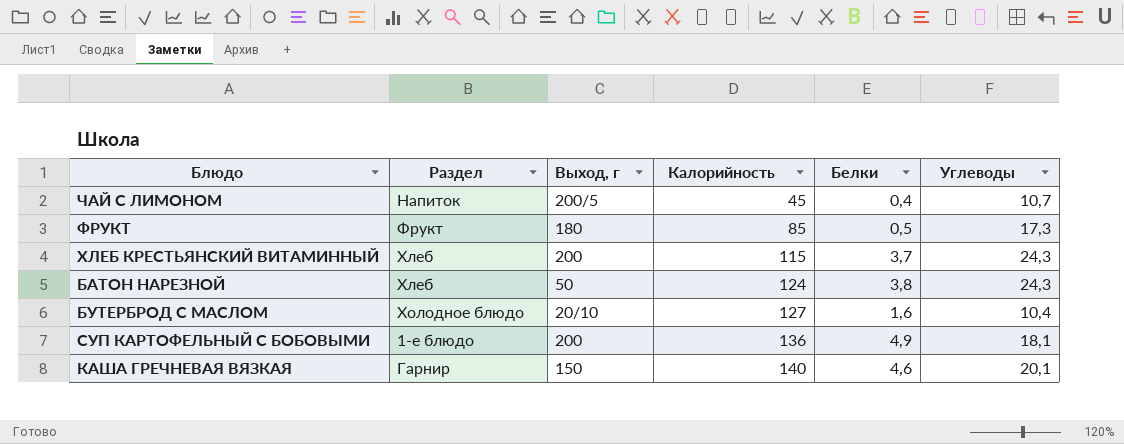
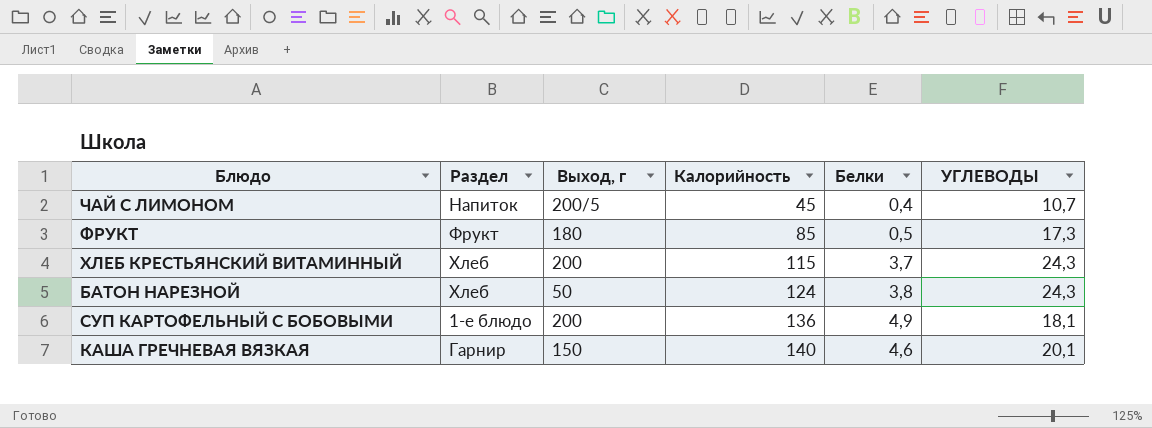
column name: Углеводы -> УГЛЕВОДЫ
row БУТЕРБРОД С МАСЛОМ: Холодное блюдо | 20/10 | 127 | 1,6 | 10,4 -> none

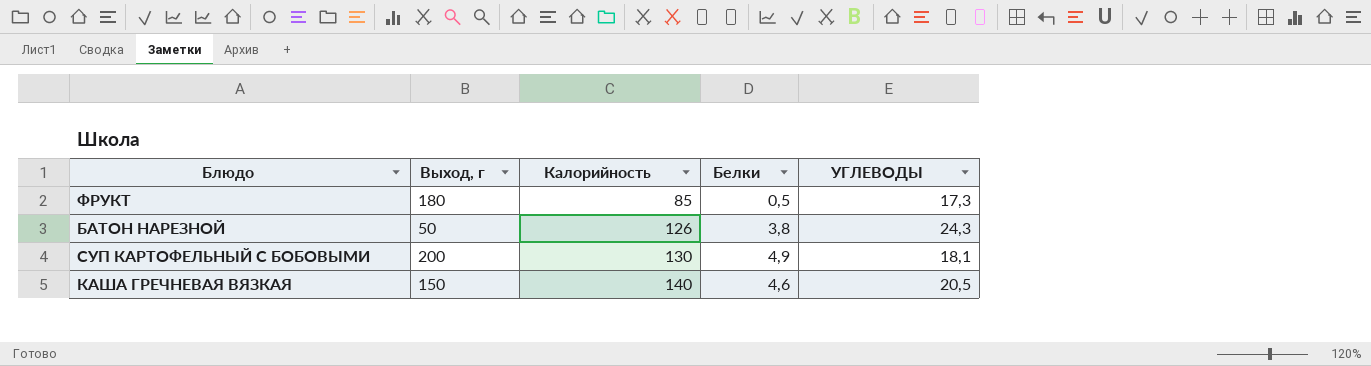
column Раздел | position: 2 -> none
row ЧАЙ С ЛИМОНОМ: Напиток | 200/5 | 45 | 0,4 | 10,7 -> none
row ХЛЕБ КРЕСТЬЯНСКИЙ ВИТАМИННЫЙ: Хлеб | 200 | 115 | 3,7 | 24,3 -> none
БАТОН НАРЕЗНОЙ | Калорийность: 124 -> 126
СУП КАРТОФЕЛЬНЫЙ С БОБОВЫМИ | Калорийность: 136 -> 130
КАША ГРЕЧНЕВАЯ ВЯЗКАЯ | УГЛЕВОДЫ: 20,1 -> 20,5

